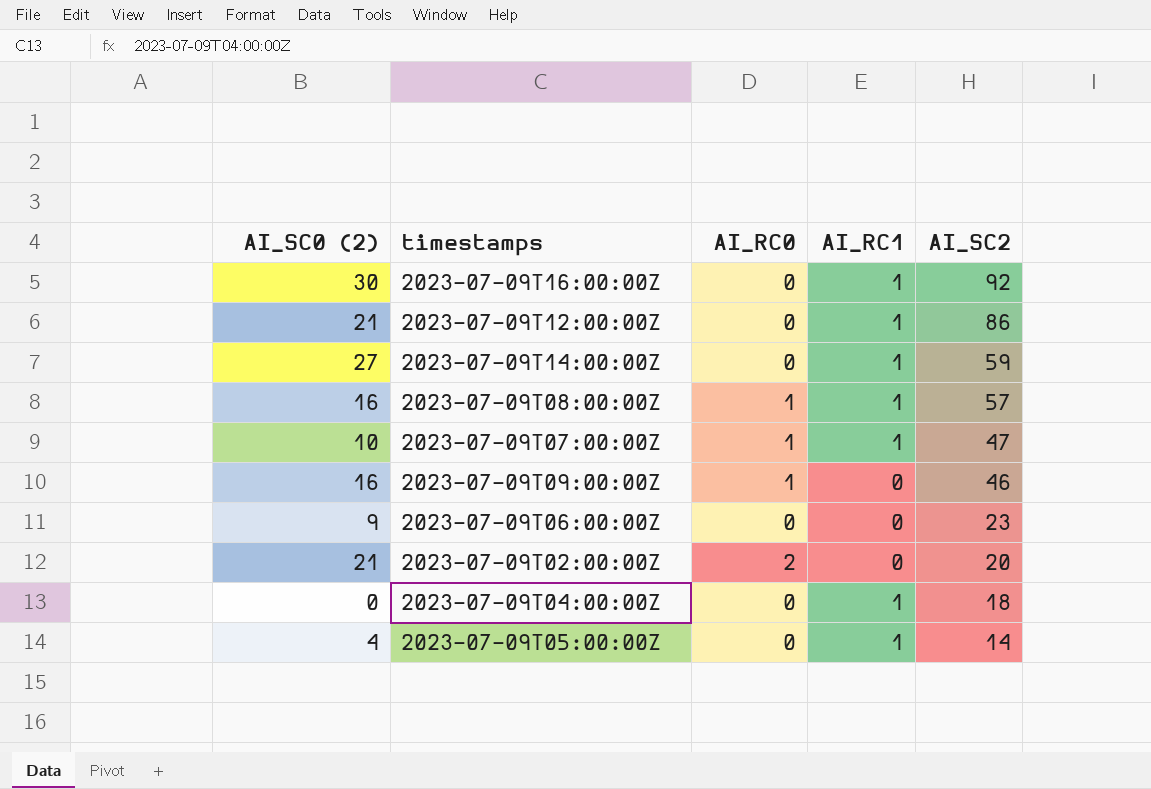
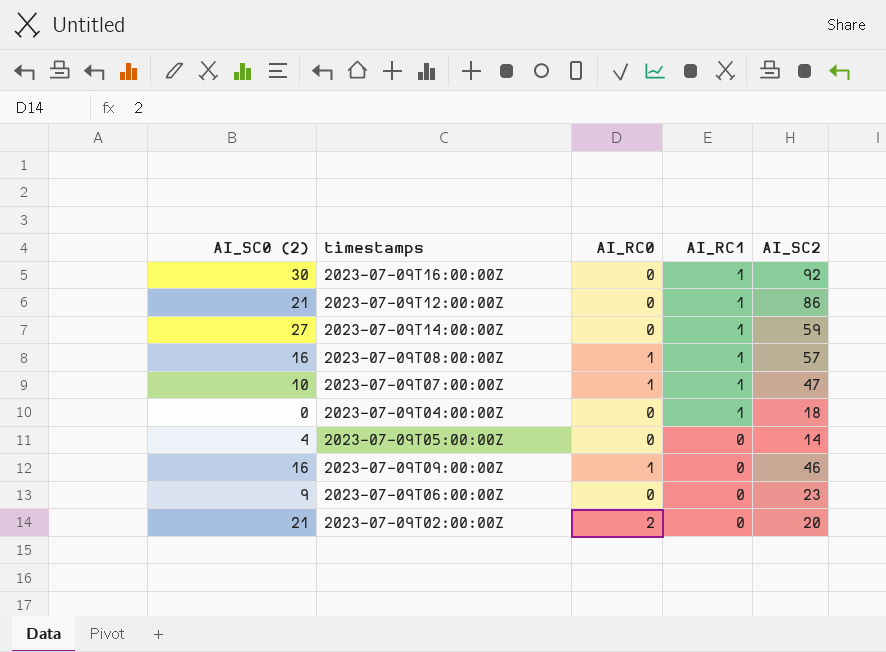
row order: AI_SC2 descending -> AI_RC1 descending
2023-07-09T05:00:00Z | AI_RC1: 1 -> 0

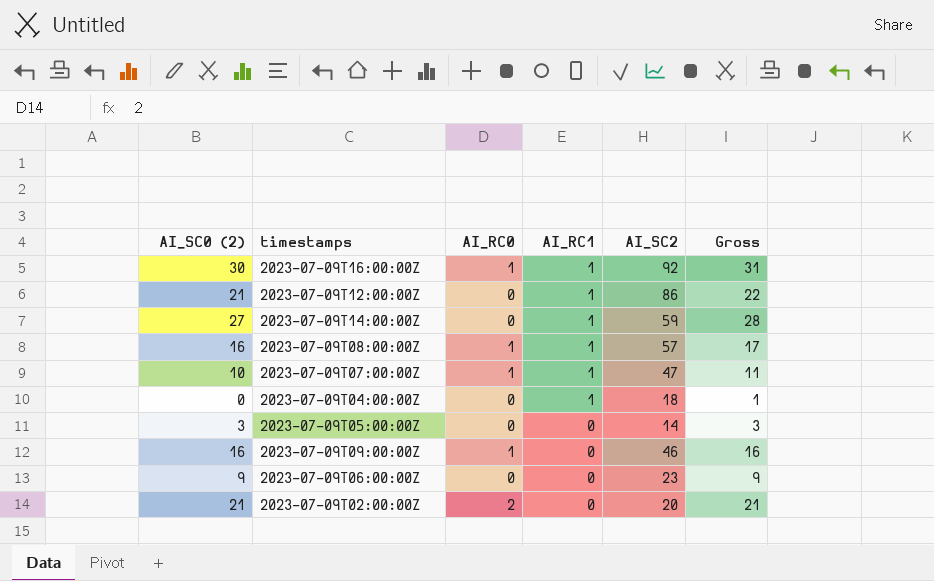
column Gross | formula: none -> [AI_SC0 (2)] + [AI_RC1]
2023-07-09T16:00:00Z | AI_RC0: 0 -> 1
2023-07-09T05:00:00Z | AI_SC0 (2): 4 -> 3

